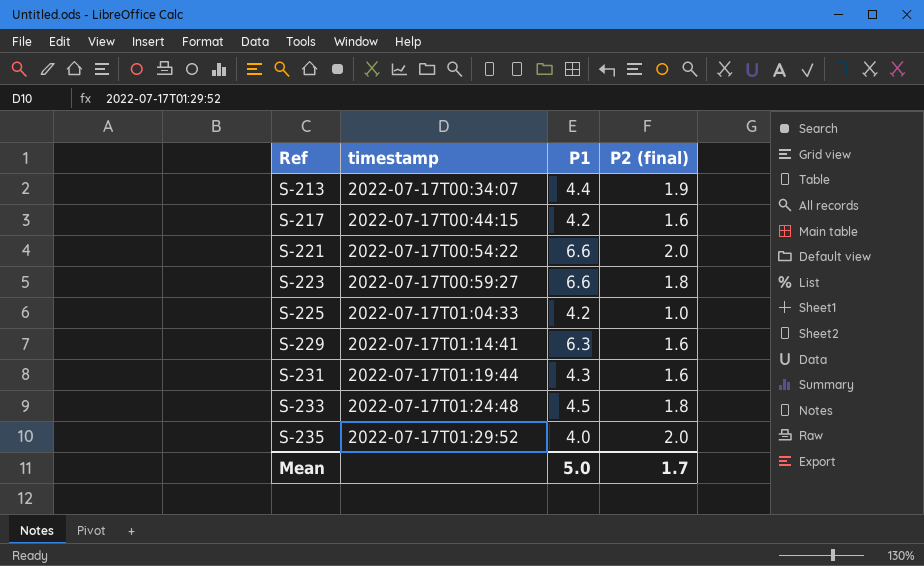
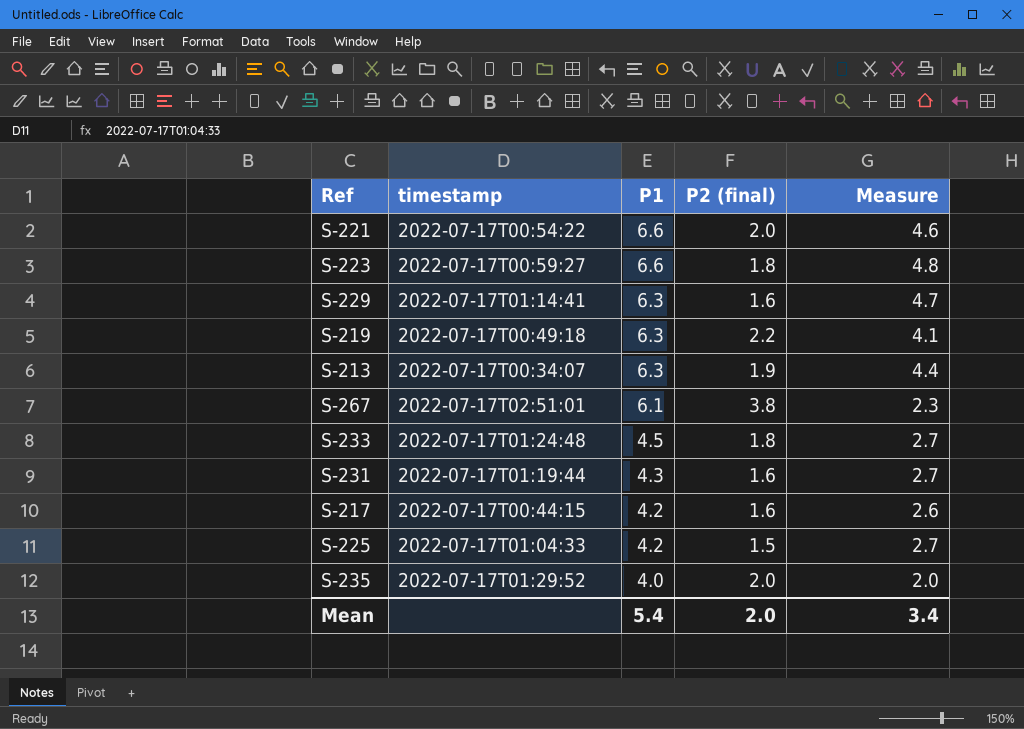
row order: Ref ascending -> P1 descending
column Measure | formula: none -> [P1] - [P2 (final)]
row S-219: none -> 2022-07-17T00:49:18 | 6.3 | 2.2 | 4.1
S-213 | P1: 4.4 -> 6.3
row S-267: none -> 2022-07-17T02:51:01 | 6.1 | 3.8 | 2.3
S-225 | P2 (final): 1.0 -> 1.5
Mean | P1: 5.0 -> 5.4
Mean | P2 (final): 1.7 -> 2.0

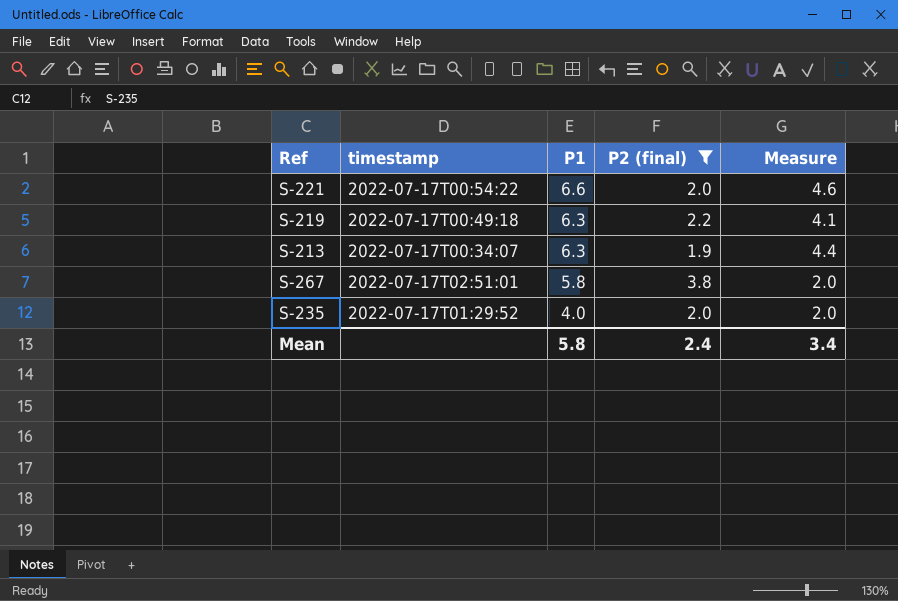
filter: none -> P2 (final) >= 1.9
S-267 | P1: 6.1 -> 5.8
S-267 | Measure: 2.3 -> 2.0
Mean | P1: 5.4 -> 5.8
Mean | P2 (final): 2.0 -> 2.4

